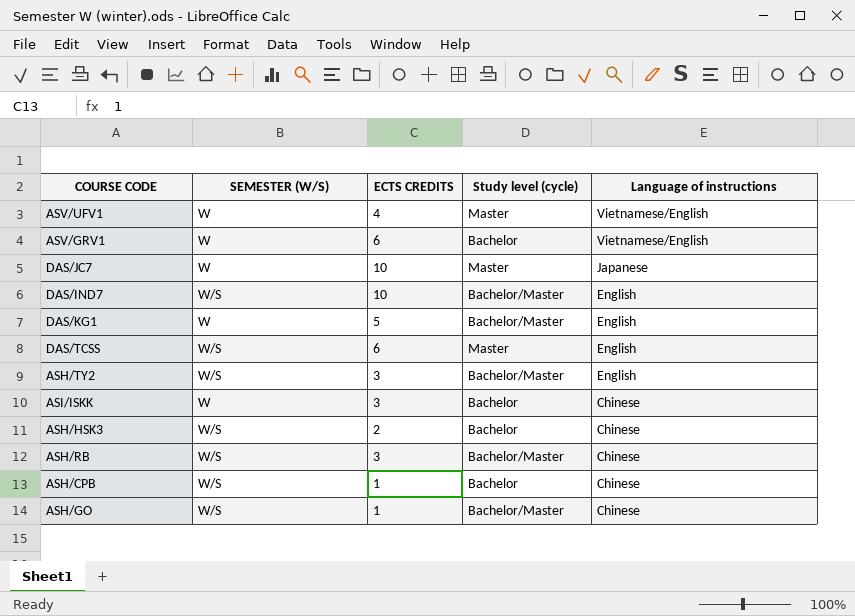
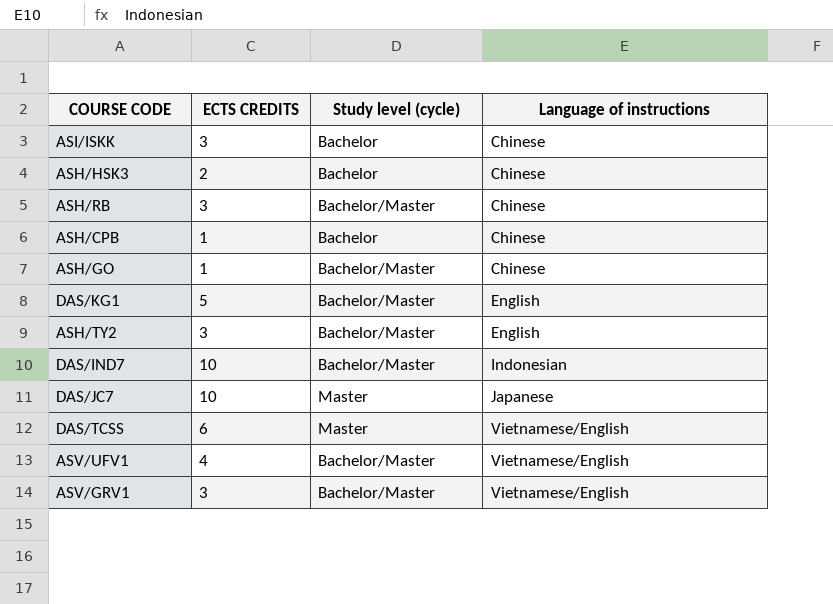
row order: Language of instructions descending -> Language of instructions ascending
column SEMESTER (W/S) | position: 2 -> none
DAS/IND7 | Language of instructions: English -> Indonesian
DAS/TCSS | Language of instructions: English -> Vietnamese/English
ASV/UFV1 | Study level (cycle): Master -> Bachelor/Master
ASV/GRV1 | ECTS CREDITS: 6 -> 3
ASV/GRV1 | Study level (cycle): Bachelor -> Bachelor/Master

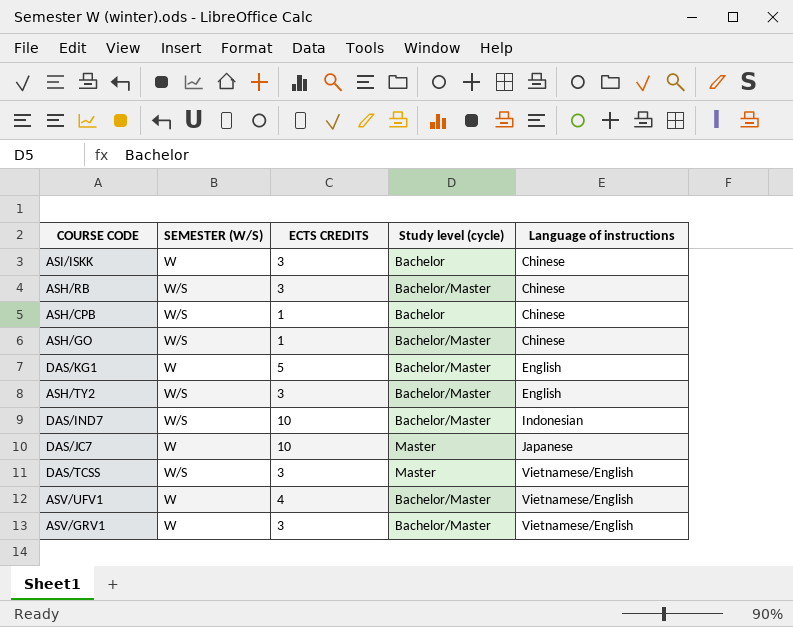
column SEMESTER (W/S) | position: none -> 2
row ASH/HSK3: 2 | Bachelor | Chinese -> none
DAS/TCSS | ECTS CREDITS: 6 -> 3

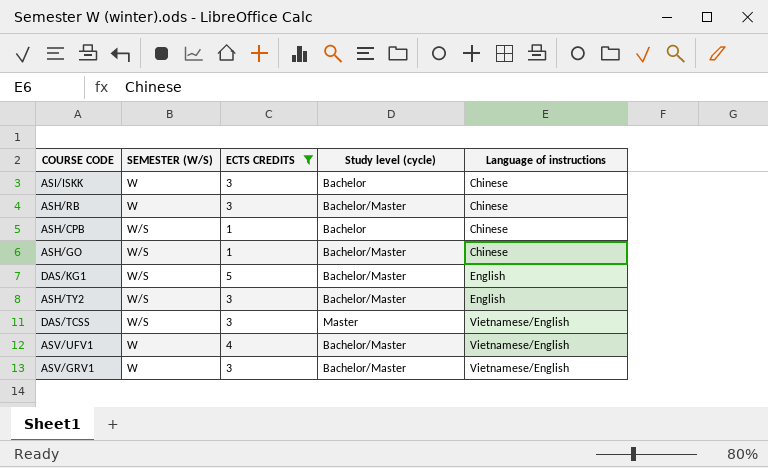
filter: none -> ECTS CREDITS != 10
ASH/RB | SEMESTER (W/S): W/S -> W
DAS/KG1 | SEMESTER (W/S): W -> W/S

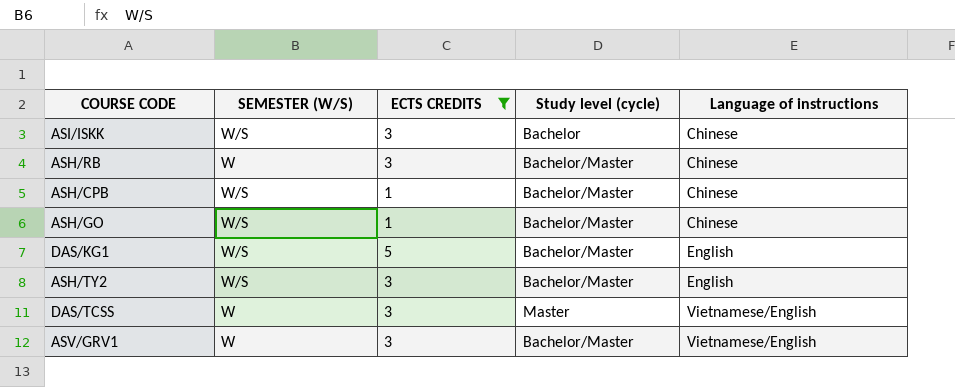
row ASV/UFV1: W | 4 | Bachelor/Master | Vietnamese/English -> none
ASI/ISKK | SEMESTER (W/S): W -> W/S
ASH/CPB | Study level (cycle): Bachelor -> Bachelor/Master
DAS/TCSS | SEMESTER (W/S): W/S -> W

